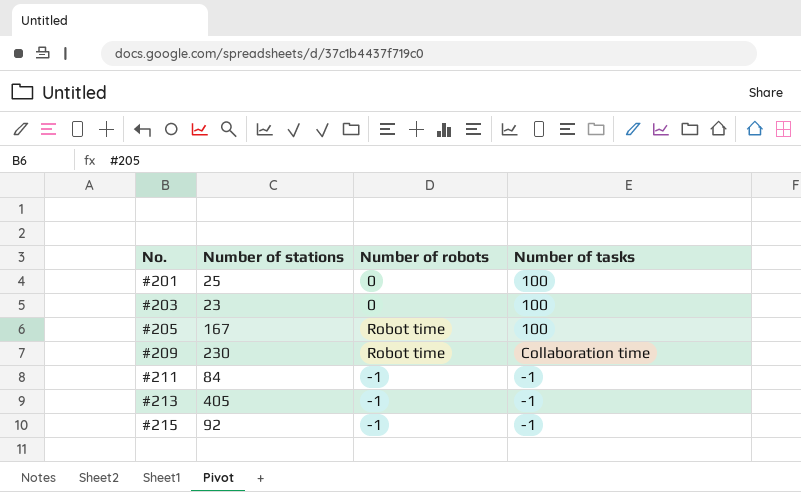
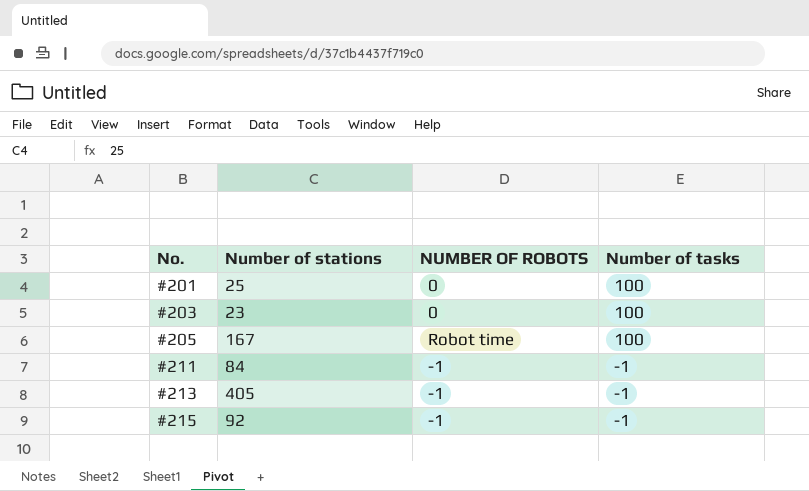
column name: Number of robots -> NUMBER OF ROBOTS
row #209: 230 | Robot time | Collaboration time -> none

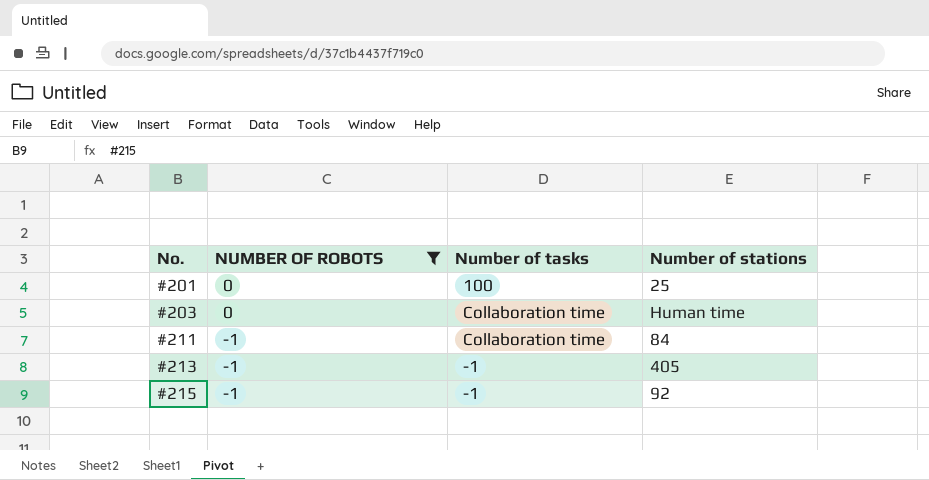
filter: none -> NUMBER OF ROBOTS != Robot time
column Number of stations | position: 2 -> 4
#203 | Number of tasks: 100 -> Collaboration time
#203 | Number of stations: 23 -> Human time
#211 | Number of tasks: -1 -> Collaboration time

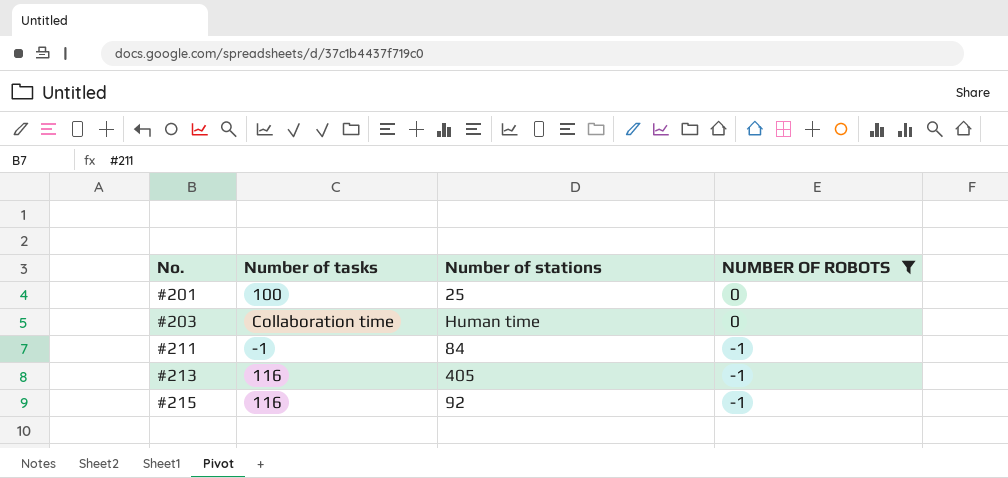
column NUMBER OF ROBOTS | position: 2 -> 4
#211 | Number of tasks: Collaboration time -> -1
#213 | Number of tasks: -1 -> 116
#215 | Number of tasks: -1 -> 116

